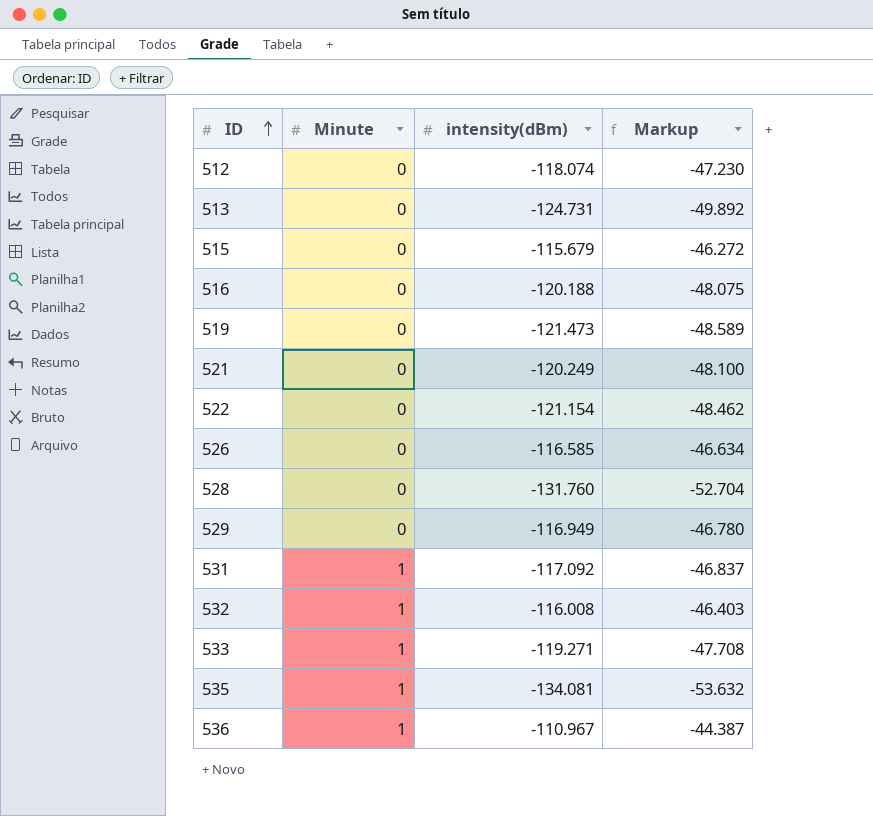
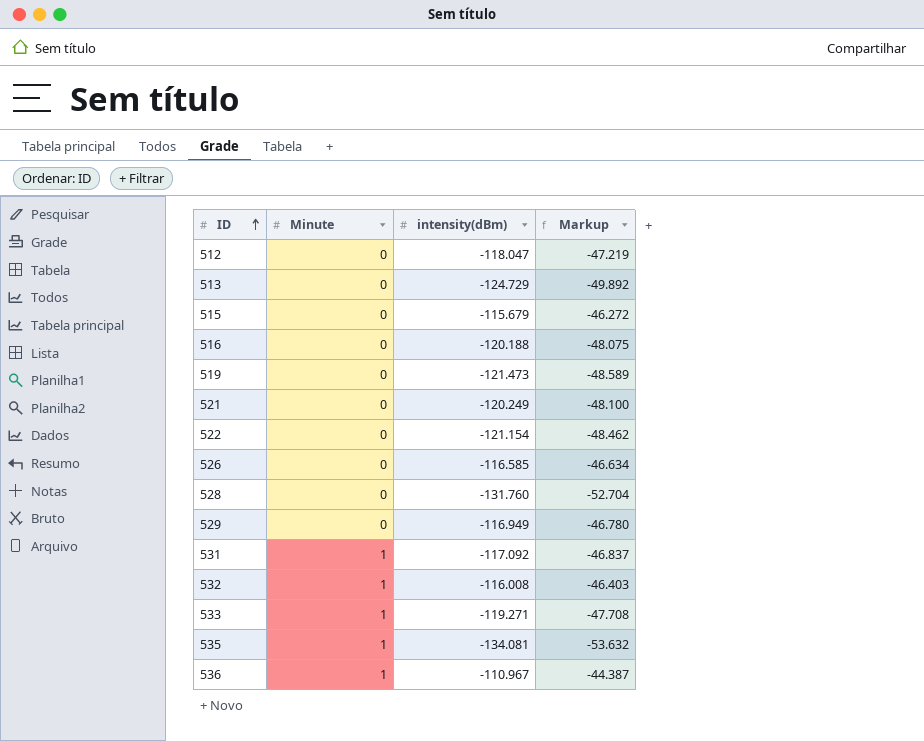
512 | intensity(dBm): -118.074 -> -118.047
512 | Markup: -47.230 -> -47.219
513 | intensity(dBm): -124.731 -> -124.729

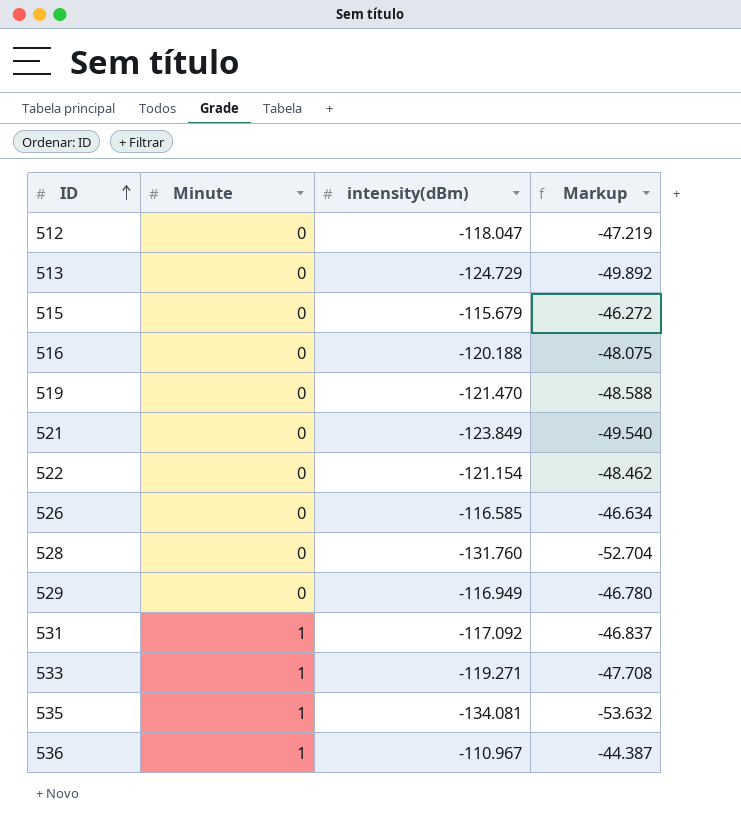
row 532: 1 | -116.008 | -46.403 -> none
519 | intensity(dBm): -121.473 -> -121.470
519 | Markup: -48.589 -> -48.588
521 | intensity(dBm): -120.249 -> -123.849
521 | Markup: -48.100 -> -49.540

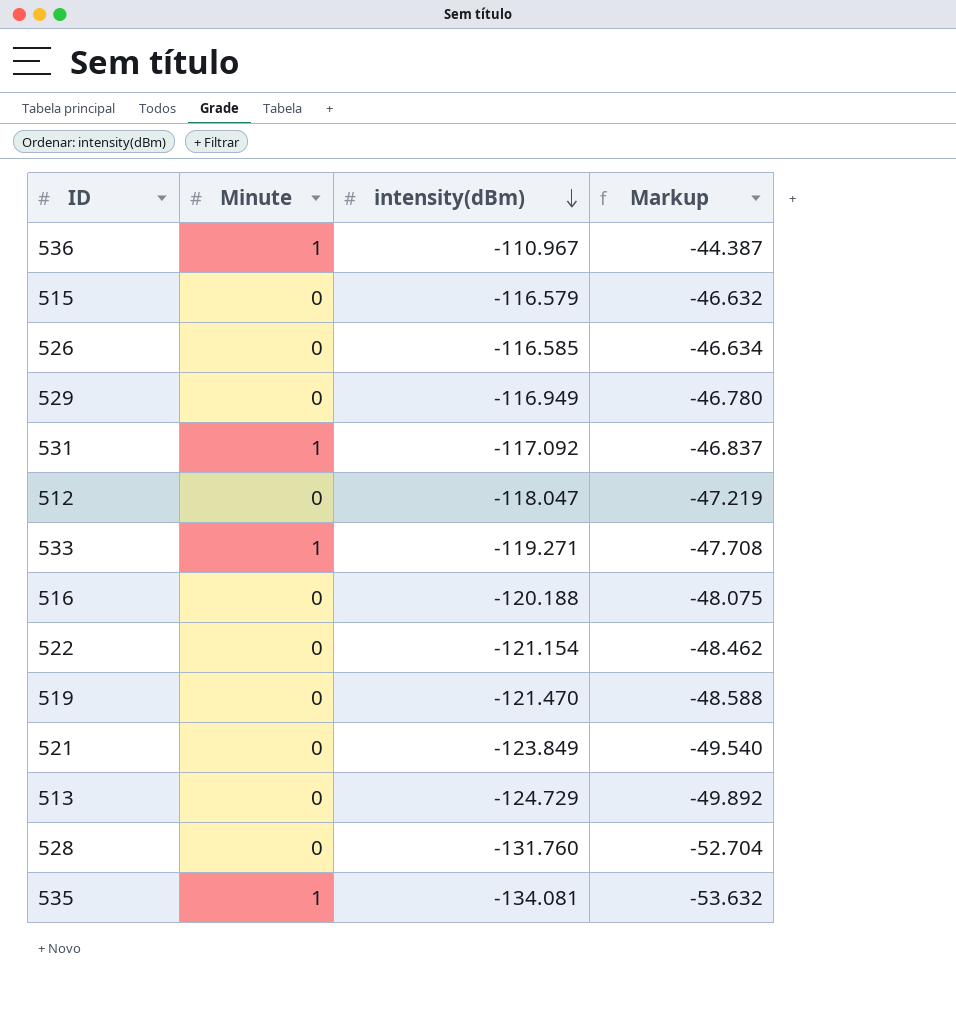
row order: ID ascending -> intensity(dBm) descending
515 | intensity(dBm): -115.679 -> -116.579
515 | Markup: -46.272 -> -46.632

